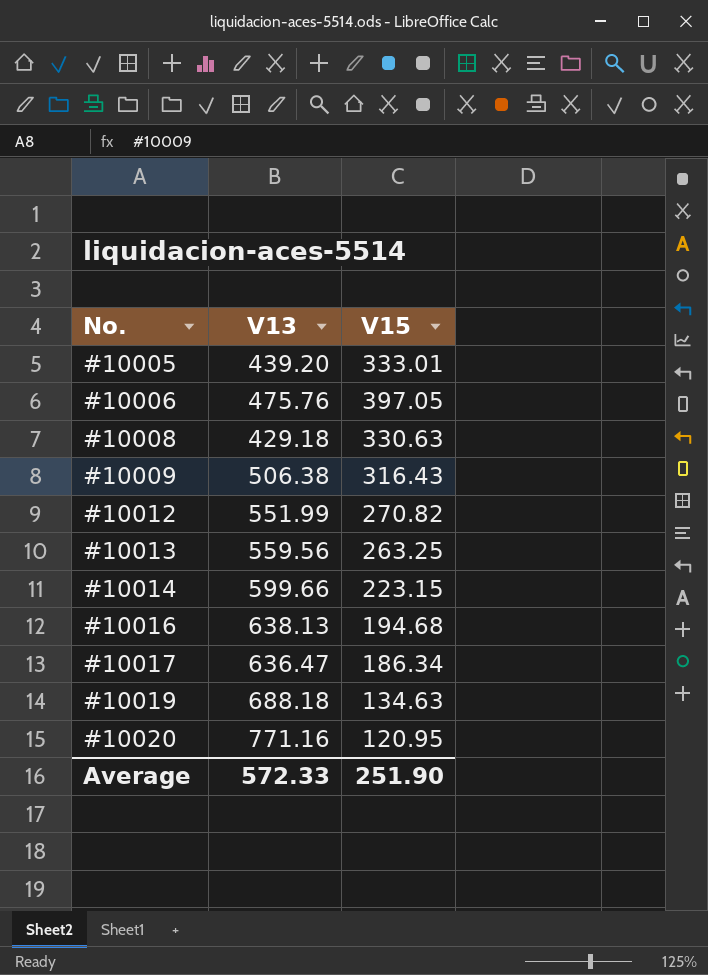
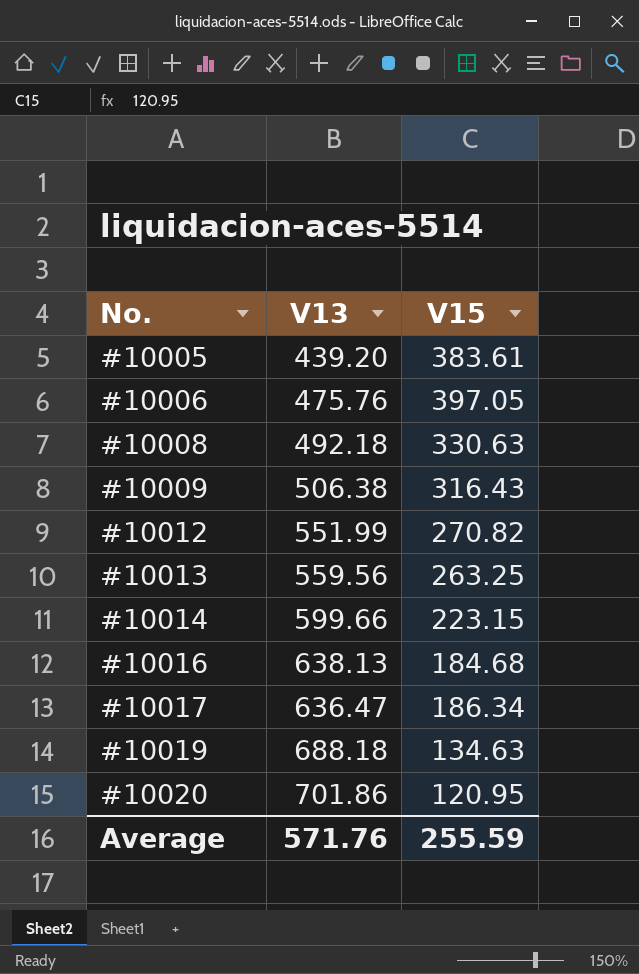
#10005 | V15: 333.01 -> 383.61
#10008 | V13: 429.18 -> 492.18
#10016 | V15: 194.68 -> 184.68
#10020 | V13: 771.16 -> 701.86
Average | V13: 572.33 -> 571.76
Average | V15: 251.90 -> 255.59

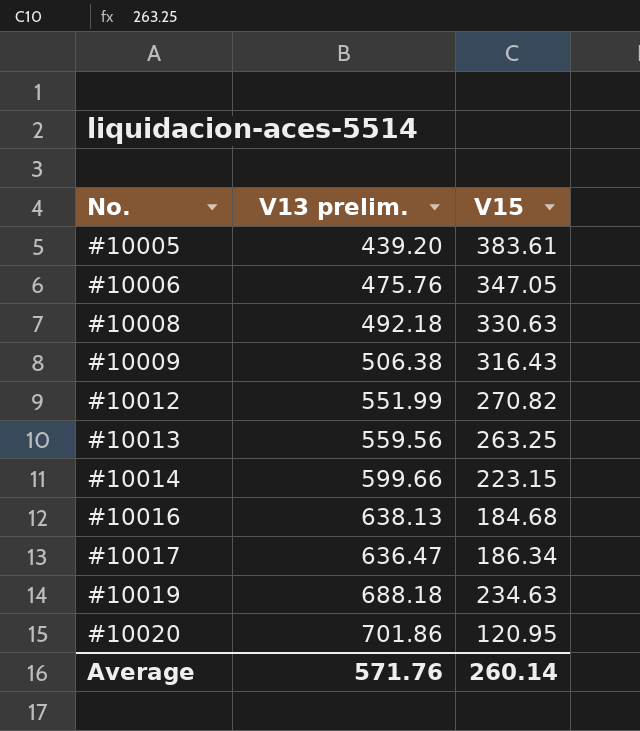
column name: V13 -> V13 prelim.
#10006 | V15: 397.05 -> 347.05
#10019 | V15: 134.63 -> 234.63
Average | V15: 255.59 -> 260.14

